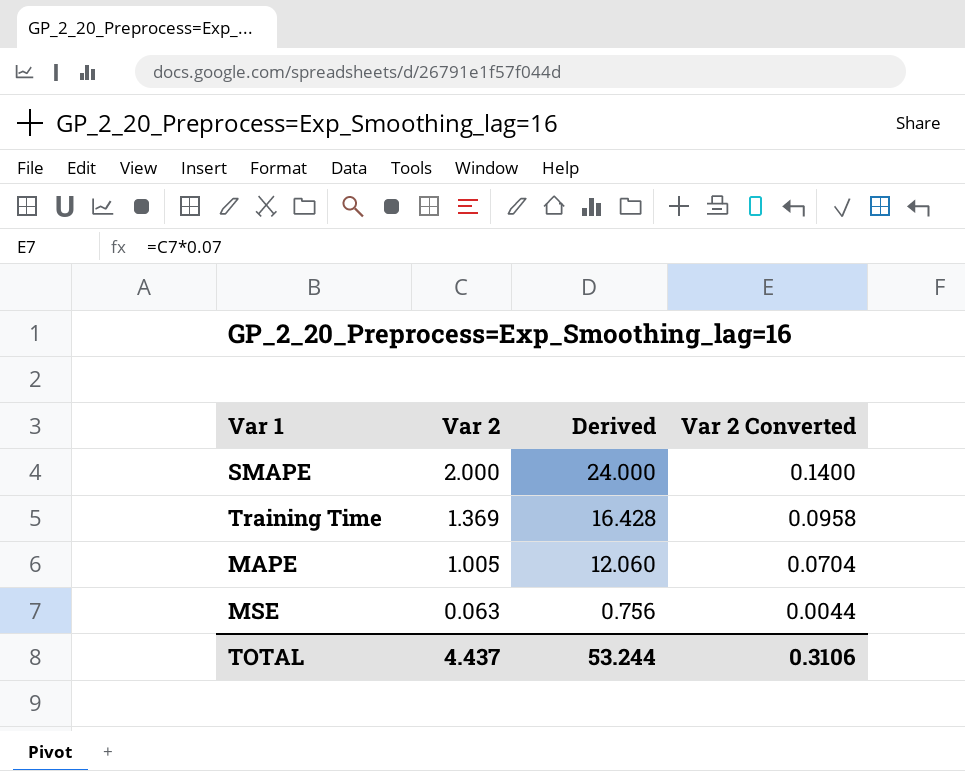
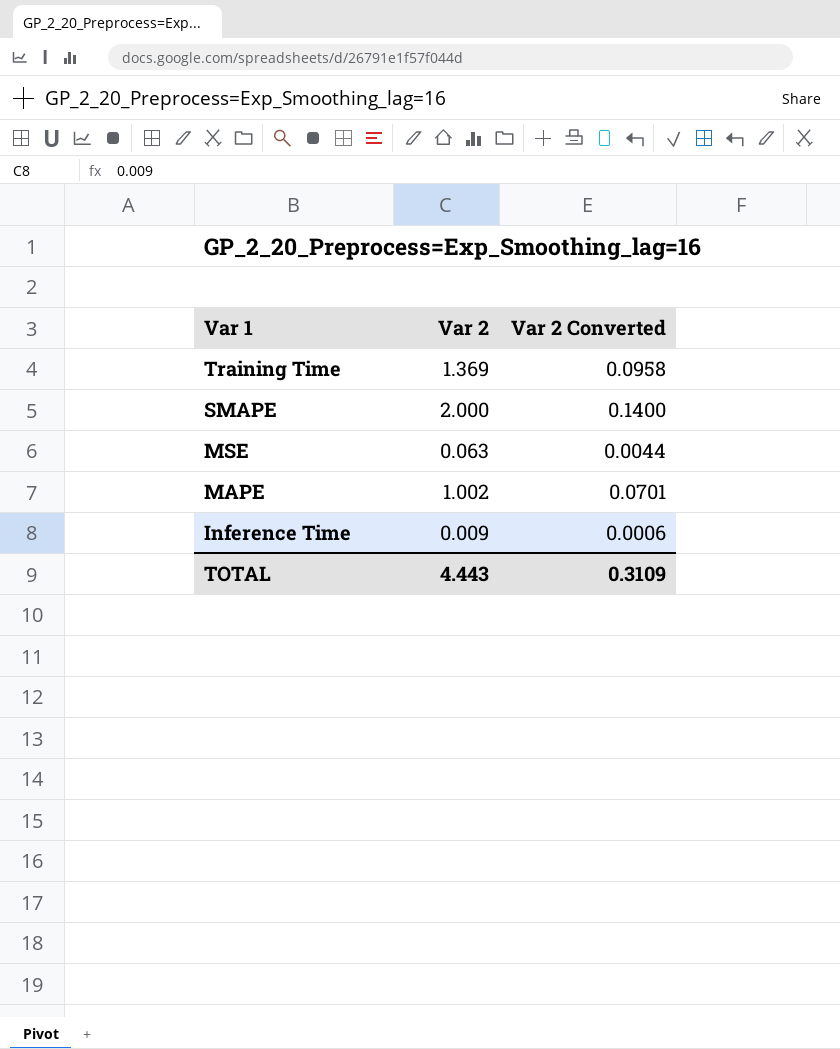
row order: Var 2 descending -> Var 1 descending
column Derived | formula: [Var 2] * 12 -> none
MAPE | Var 2: 1.005 -> 1.002
MAPE | Var 2 Converted: 0.0704 -> 0.0701
row Inference Time: none -> 0.009 | 0.0006
TOTAL | Var 2: 4.437 -> 4.443
TOTAL | Var 2 Converted: 0.3106 -> 0.3109

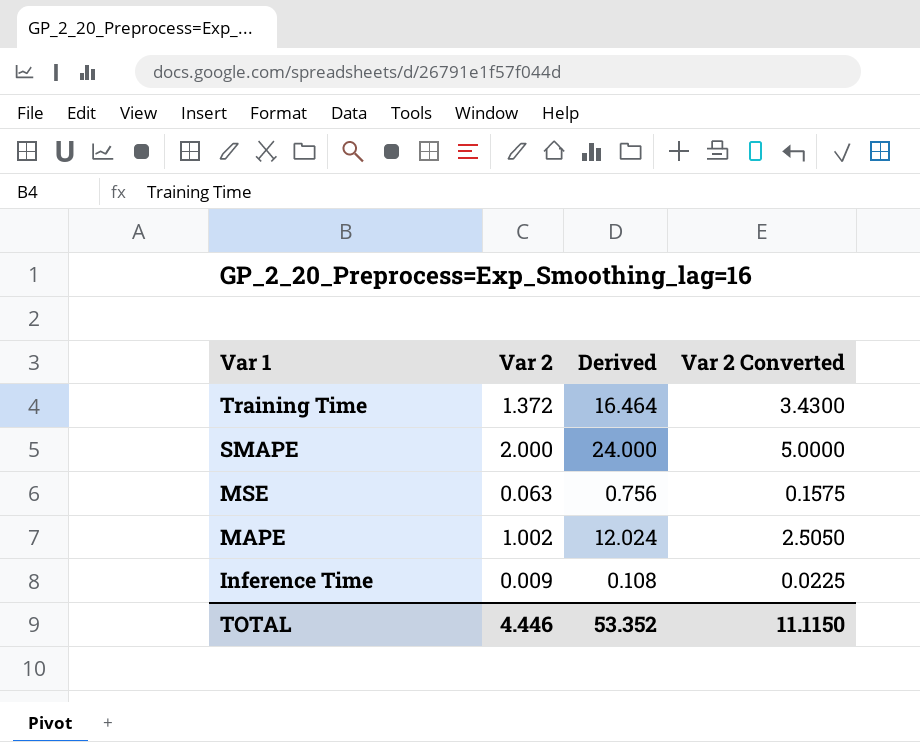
column Derived | formula: none -> [Var 2] * 12
column Var 2 Converted | formula: [Var 2] * 0.07 -> [Var 2] * 2.5
Training Time | Var 2: 1.369 -> 1.372
TOTAL | Var 2: 4.443 -> 4.446
TOTAL | Var 2 Converted: 0.3109 -> 11.1150

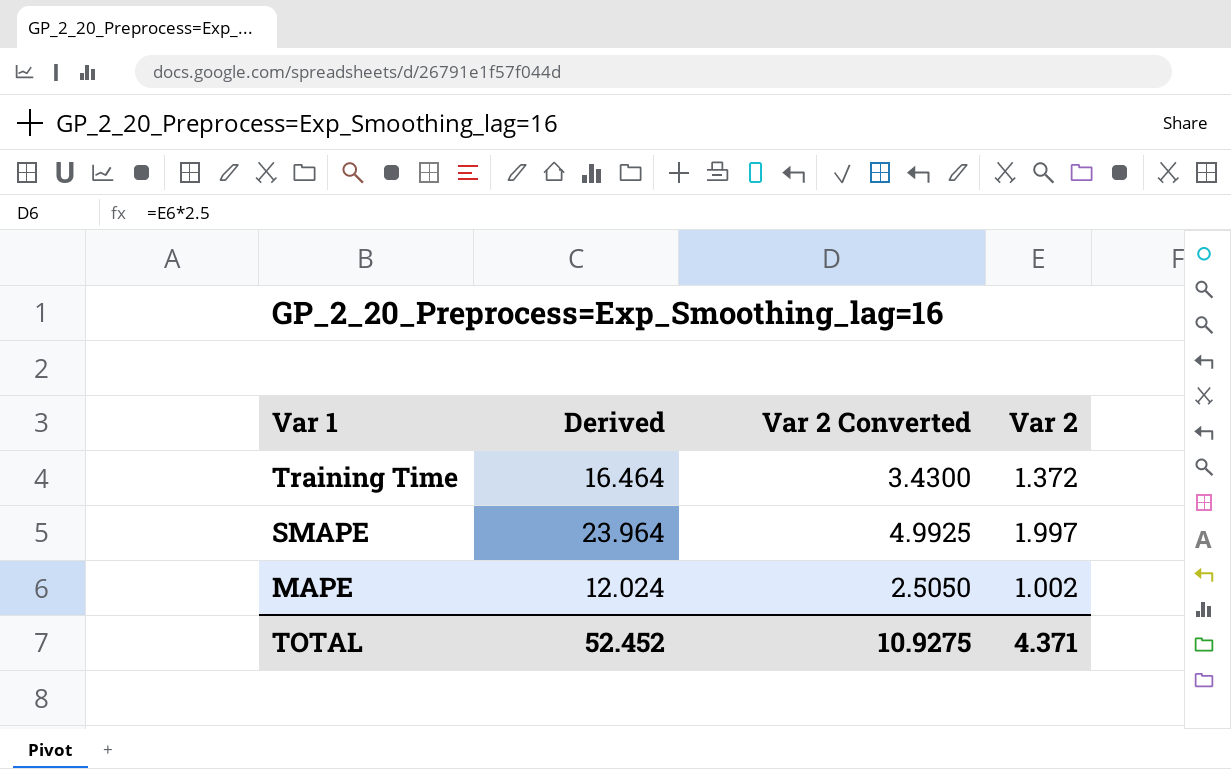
column Var 2 | position: 2 -> 4
row MSE: 0.063 | 0.756 | 0.1575 -> none
row Inference Time: 0.009 | 0.108 | 0.0225 -> none
SMAPE | Derived: 24.000 -> 23.964
SMAPE | Var 2 Converted: 5.0000 -> 4.9925
SMAPE | Var 2: 2.000 -> 1.997
TOTAL | Derived: 53.352 -> 52.452
TOTAL | Var 2 Converted: 11.1150 -> 10.9275
TOTAL | Var 2: 4.446 -> 4.371

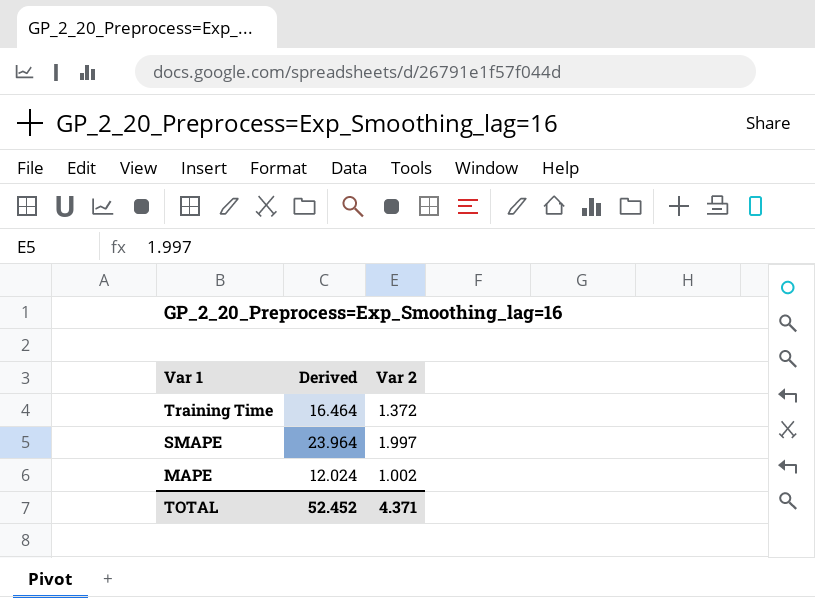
column Var 2 Converted | formula: [Var 2] * 2.5 -> none

